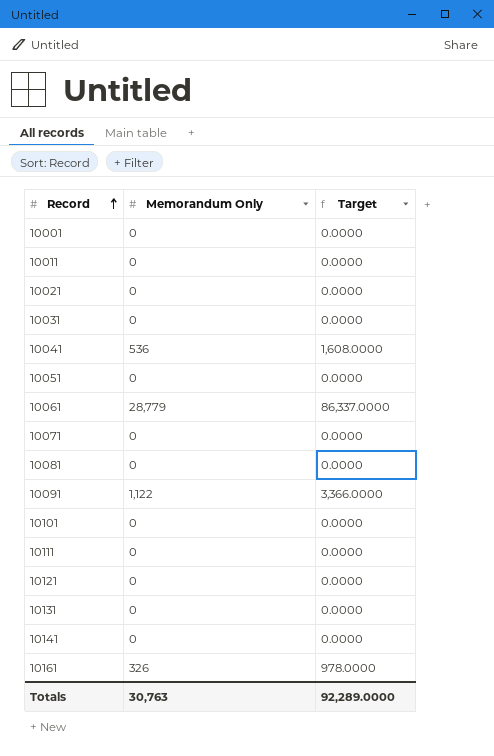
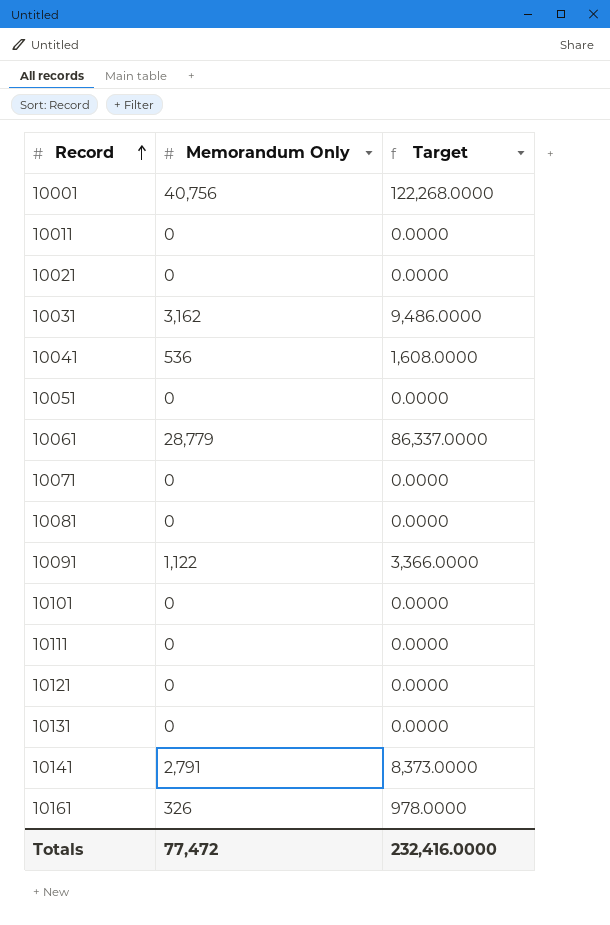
10001 | Memorandum Only: 0 -> 40,756
10001 | Target: 0.0000 -> 122,268.0000
10031 | Memorandum Only: 0 -> 3,162
10031 | Target: 0.0000 -> 9,486.0000
10141 | Memorandum Only: 0 -> 2,791
10141 | Target: 0.0000 -> 8,373.0000
Totals | Memorandum Only: 30,763 -> 77,472
Totals | Target: 92,289.0000 -> 232,416.0000

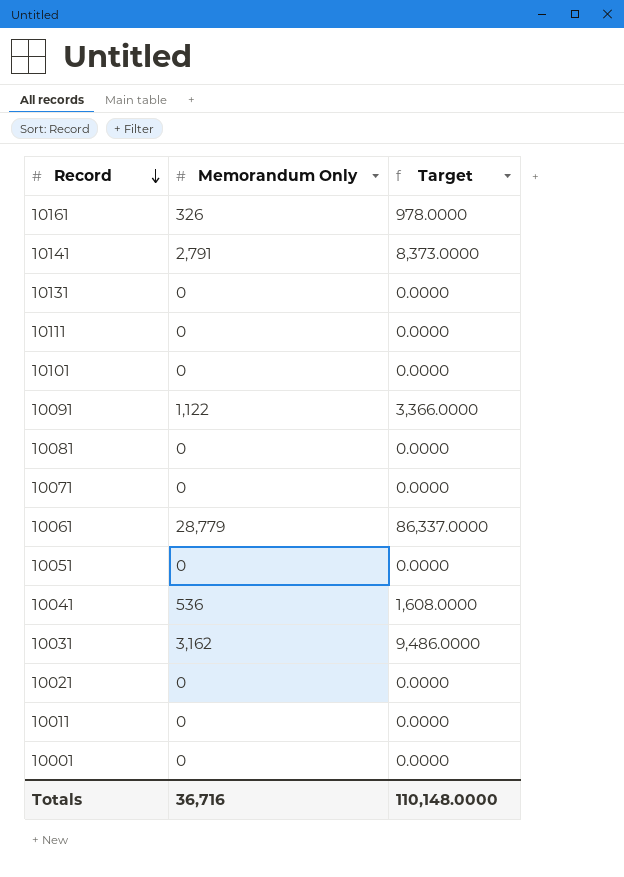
row order: Record ascending -> Record descending
row 10121: 0 | 0.0000 -> none
10001 | Memorandum Only: 40,756 -> 0
10001 | Target: 122,268.0000 -> 0.0000
Totals | Memorandum Only: 77,472 -> 36,716
Totals | Target: 232,416.0000 -> 110,148.0000

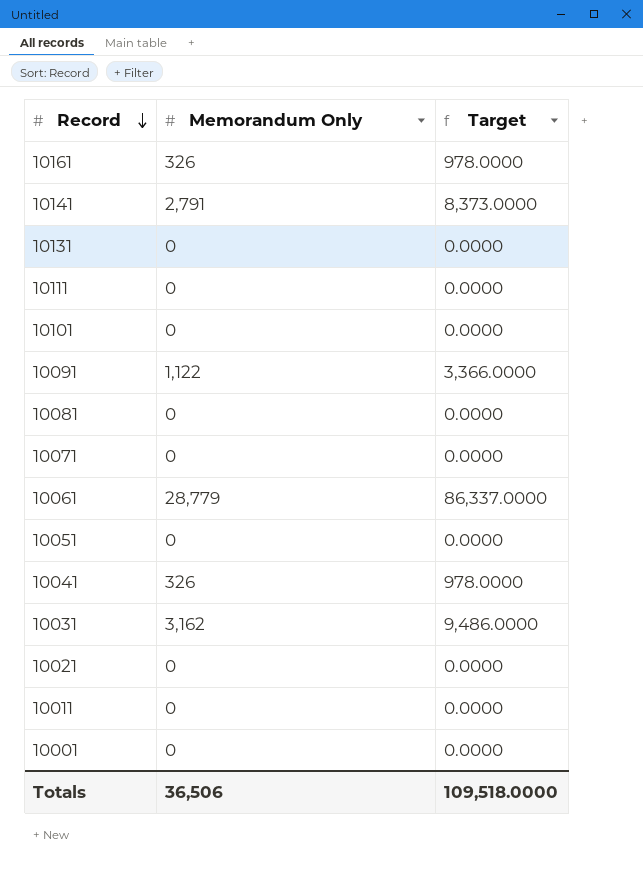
10041 | Memorandum Only: 536 -> 326
10041 | Target: 1,608.0000 -> 978.0000
Totals | Memorandum Only: 36,716 -> 36,506
Totals | Target: 110,148.0000 -> 109,518.0000

